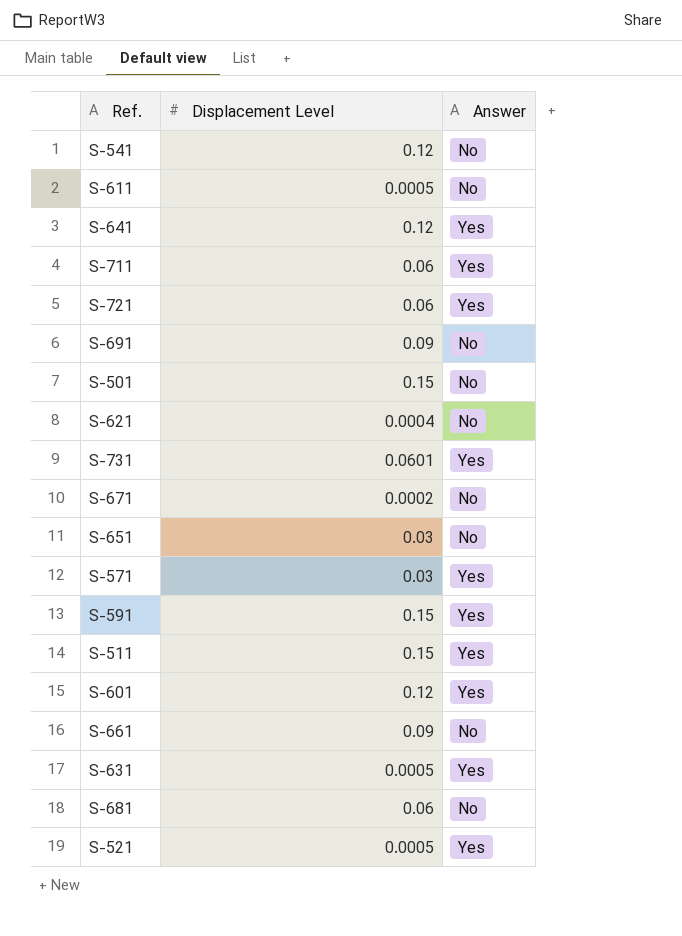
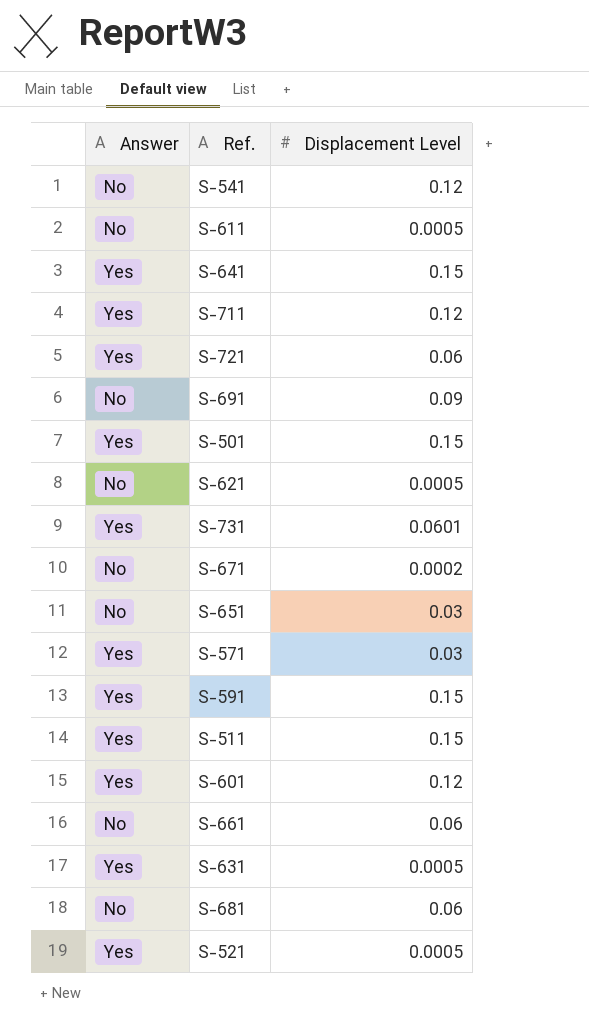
column Answer | position: 3 -> 1
S-641 | Displacement Level: 0.12 -> 0.15
S-711 | Displacement Level: 0.06 -> 0.12
S-501 | Answer: No -> Yes
S-621 | Displacement Level: 0.0004 -> 0.0005
S-661 | Displacement Level: 0.09 -> 0.06

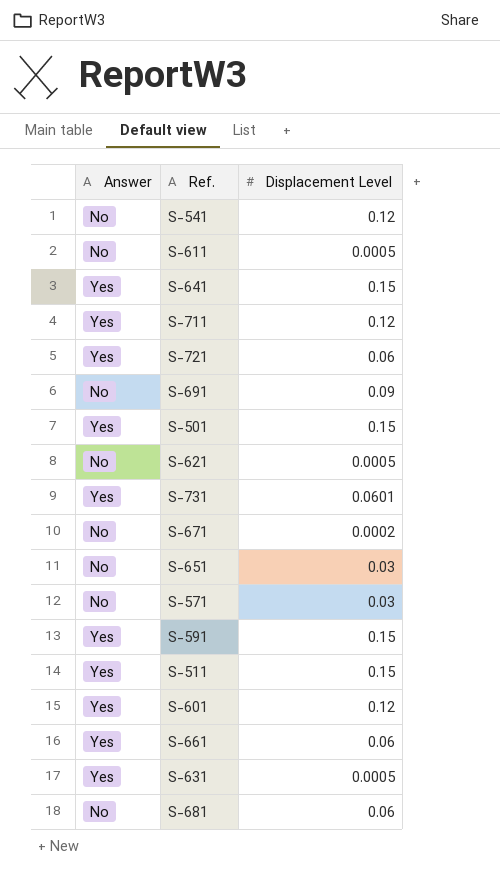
row S-521: Yes | 0.0005 -> none
S-571 | Answer: Yes -> No
S-661 | Answer: No -> Yes

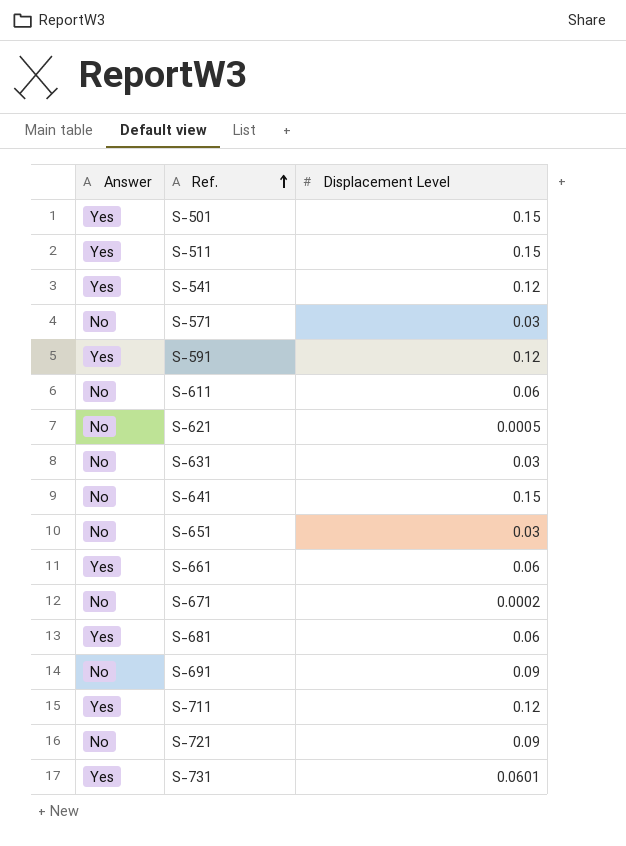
row order: none -> Ref. ascending
row S-601: Yes | 0.12 -> none
S-541 | Answer: No -> Yes
S-591 | Displacement Level: 0.15 -> 0.12
S-611 | Displacement Level: 0.0005 -> 0.06
S-631 | Answer: Yes -> No
S-631 | Displacement Level: 0.0005 -> 0.03
S-641 | Answer: Yes -> No
S-681 | Answer: No -> Yes
S-721 | Answer: Yes -> No
S-721 | Displacement Level: 0.06 -> 0.09

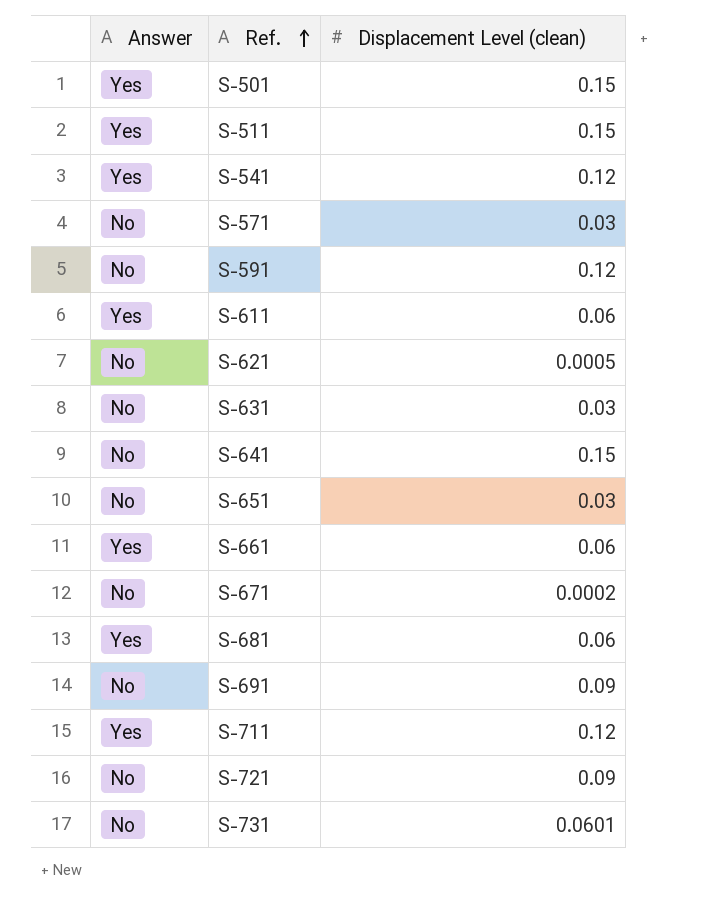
column name: Displacement Level -> Displacement Level (clean)
S-591 | Answer: Yes -> No
S-611 | Answer: No -> Yes
S-731 | Answer: Yes -> No

